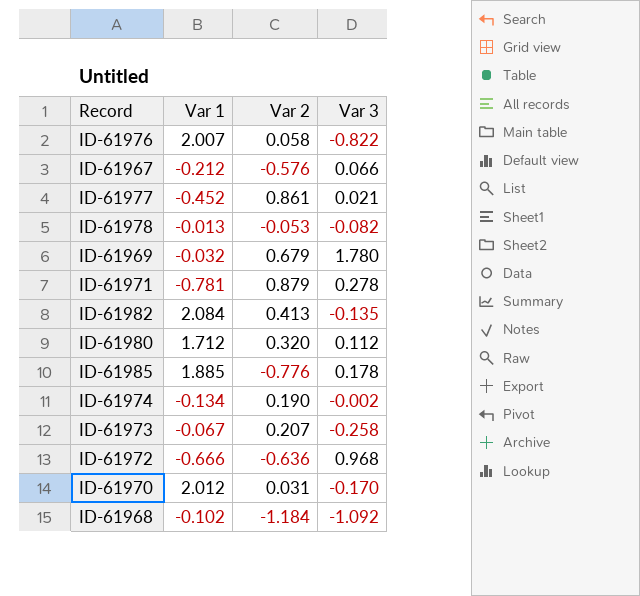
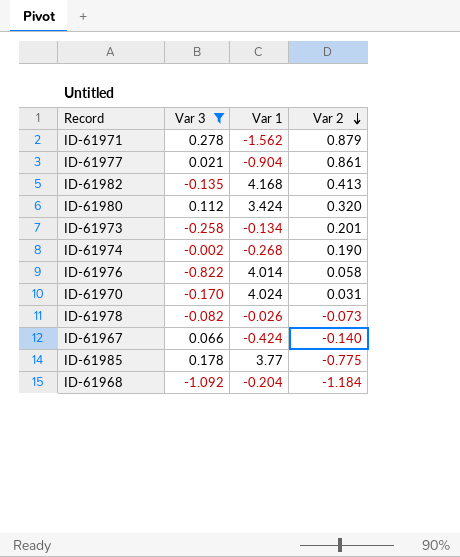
filter: none -> Var 3 <= 0.278
row order: none -> Var 2 descending
column Var 3 | position: 4 -> 2
ID-61971 | Var 1: -0.781 -> -1.562
ID-61977 | Var 1: -0.452 -> -0.904
ID-61982 | Var 1: 2.084 -> 4.168
ID-61980 | Var 1: 1.712 -> 3.424
ID-61973 | Var 1: -0.067 -> -0.134
ID-61973 | Var 2: 0.207 -> 0.201
ID-61974 | Var 1: -0.134 -> -0.268
ID-61976 | Var 1: 2.007 -> 4.014
ID-61970 | Var 1: 2.012 -> 4.024
ID-61978 | Var 1: -0.013 -> -0.026
ID-61978 | Var 2: -0.053 -> -0.073
ID-61967 | Var 1: -0.212 -> -0.424
ID-61967 | Var 2: -0.576 -> -0.140
ID-61985 | Var 1: 1.885 -> 3.77
ID-61985 | Var 2: -0.776 -> -0.775
ID-61968 | Var 1: -0.102 -> -0.204

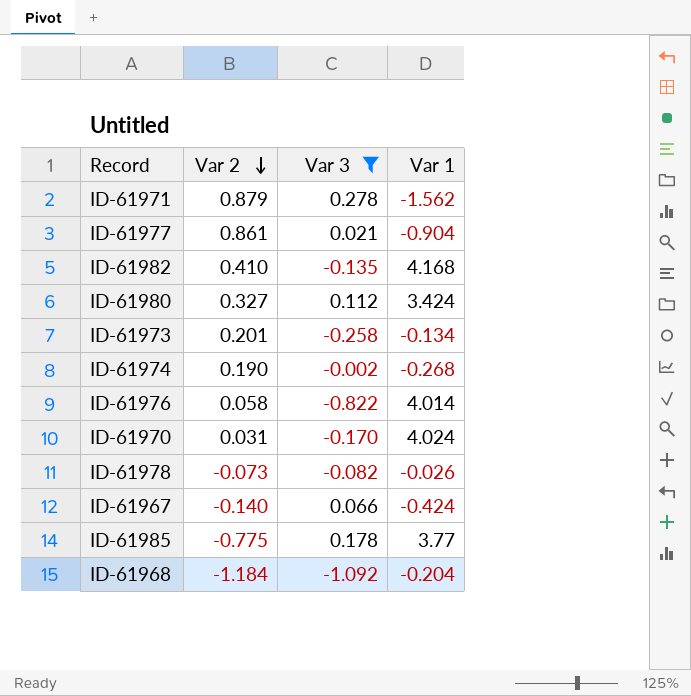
column Var 2 | position: 4 -> 2
ID-61982 | Var 2: 0.413 -> 0.410
ID-61980 | Var 2: 0.320 -> 0.327

